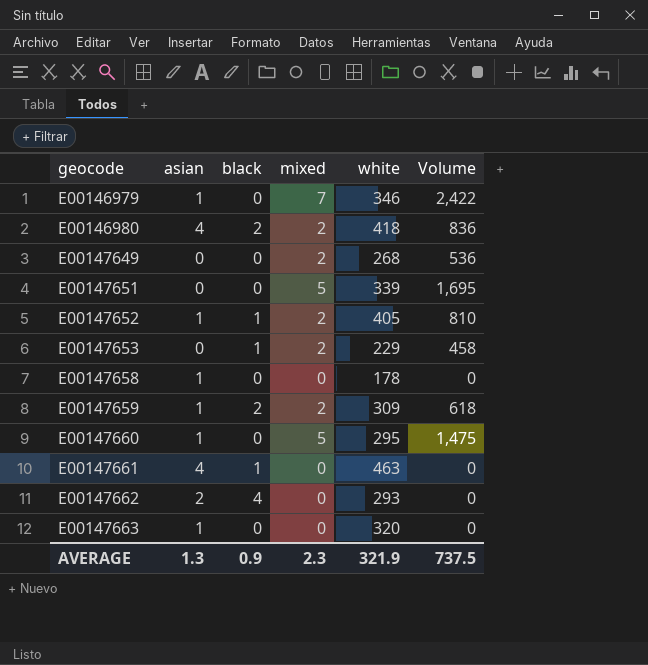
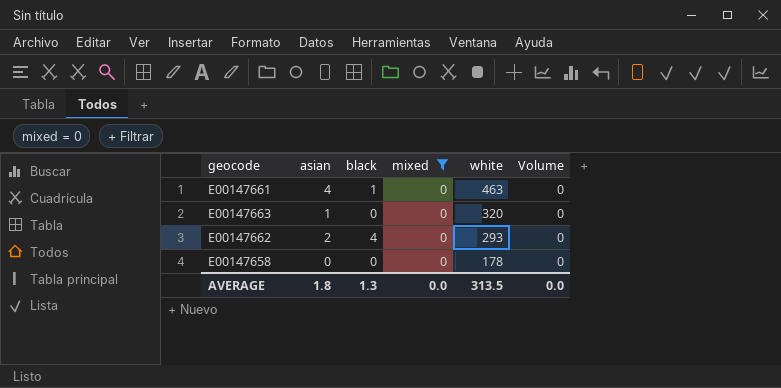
filter: none -> mixed = 0
row order: geocode ascending -> white descending
E00147658 | asian: 1 -> 0
AVERAGE | asian: 1.3 -> 1.8
AVERAGE | black: 0.9 -> 1.3
AVERAGE | mixed: 2.3 -> 0.0
AVERAGE | white: 321.9 -> 313.5
AVERAGE | Volume: 737.5 -> 0.0

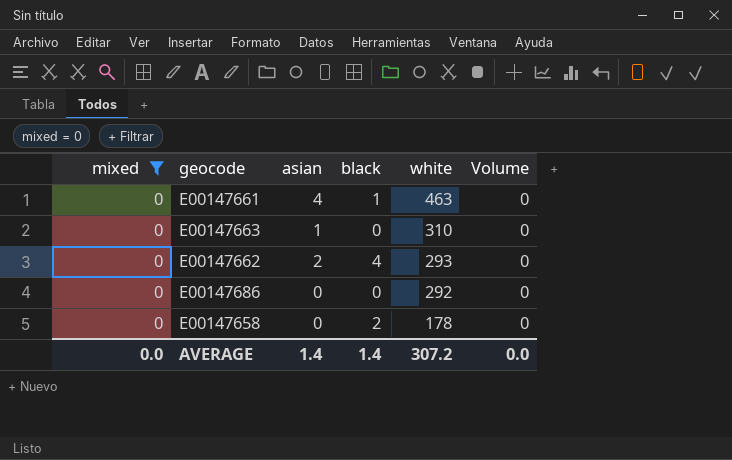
column mixed | position: 4 -> 1
E00147663 | white: 320 -> 310
row E00147686: none -> 0 | 0 | 0 | 292 | 0
E00147658 | black: 0 -> 2
AVERAGE | asian: 1.8 -> 1.4
AVERAGE | black: 1.3 -> 1.4
AVERAGE | white: 313.5 -> 307.2

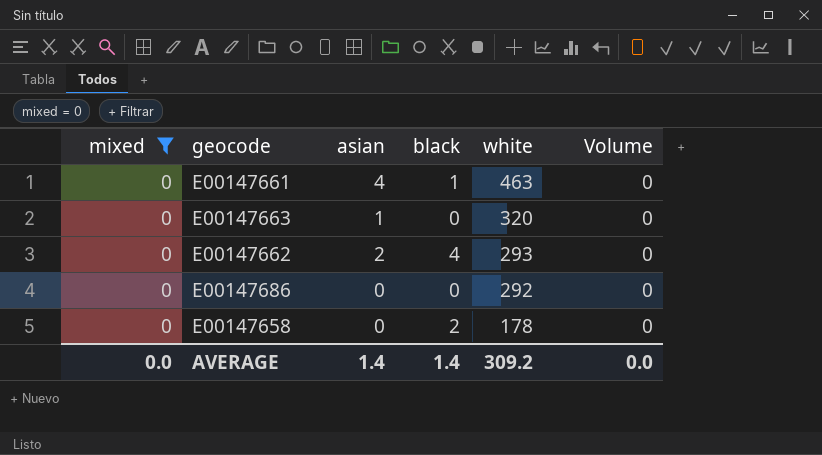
E00147663 | white: 310 -> 320
AVERAGE | white: 307.2 -> 309.2

